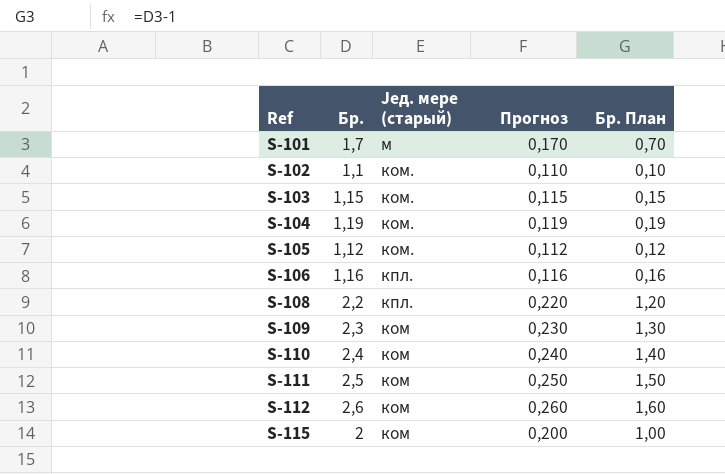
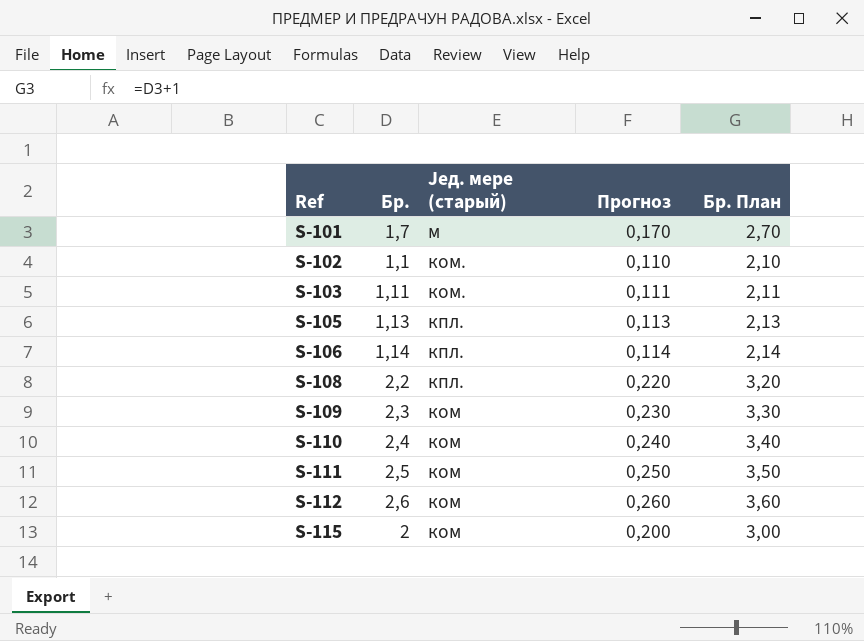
column Бр. План | formula: [Бр.] - 1 -> [Бр.] + 1
row S-104: 1,19 | ком. | 0,119 | 0,19 -> none
S-103 | Бр.: 1,15 -> 1,11
S-103 | Прогноз: 0,115 -> 0,111
S-105 | Бр.: 1,12 -> 1,13
S-105 | Јед. мере (старый): ком. -> кпл.
S-105 | Прогноз: 0,112 -> 0,113
S-106 | Бр.: 1,16 -> 1,14
S-106 | Прогноз: 0,116 -> 0,114

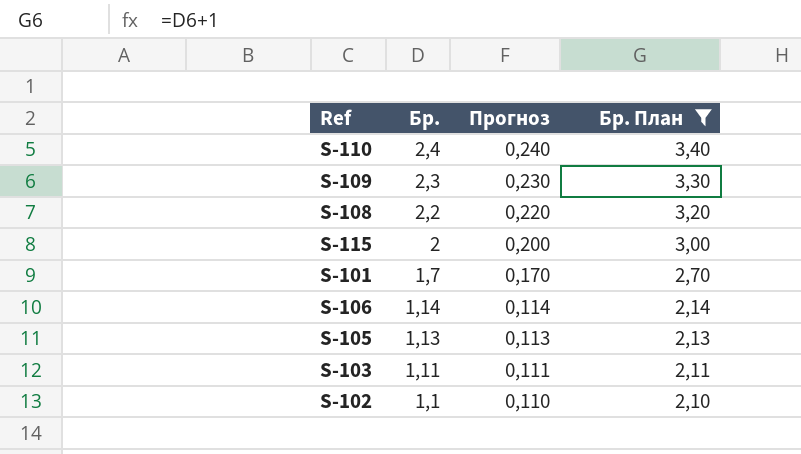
filter: none -> Бр. План <= 3,40
row order: Ref ascending -> Бр. descending
column Јед. мере (старый) | position: 3 -> none

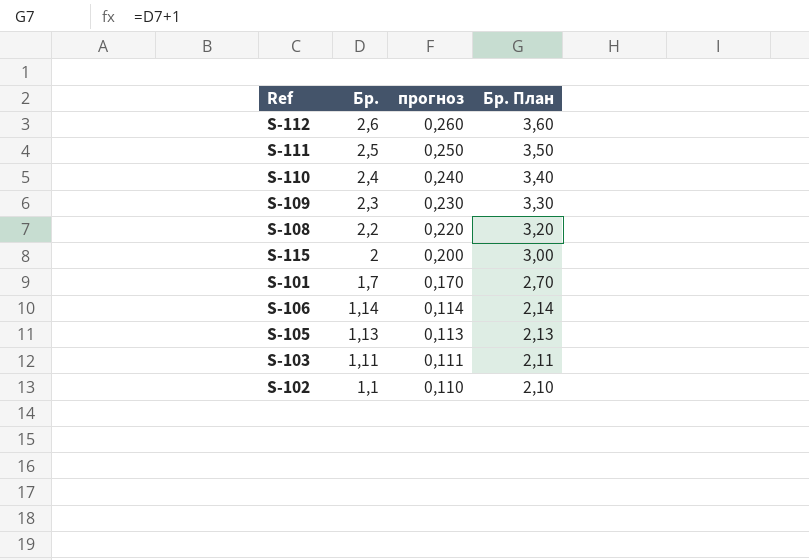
filter: Бр. План <= 3,40 -> none
column name: Прогноз -> прогноз

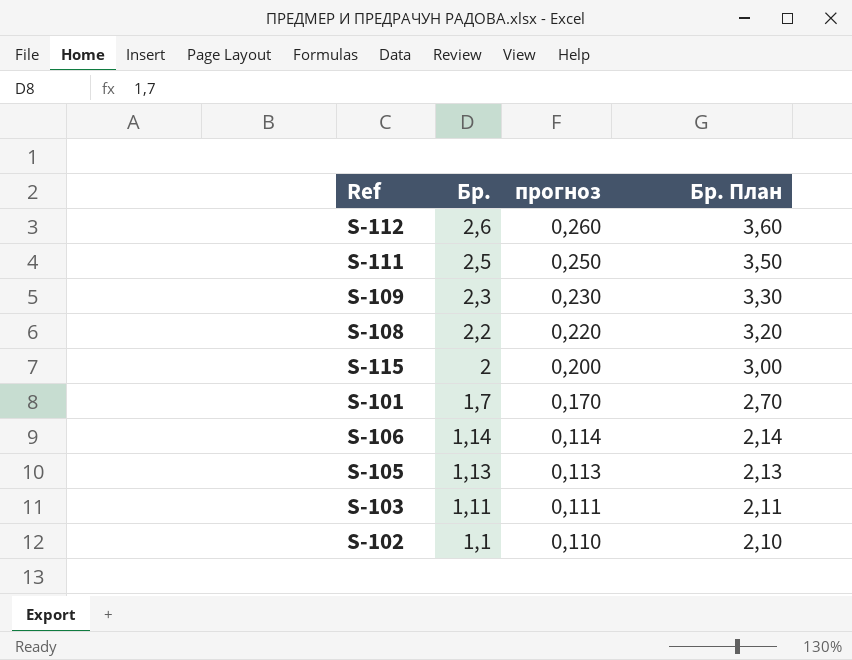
row S-110: 2,4 | 0,240 | 3,40 -> none

